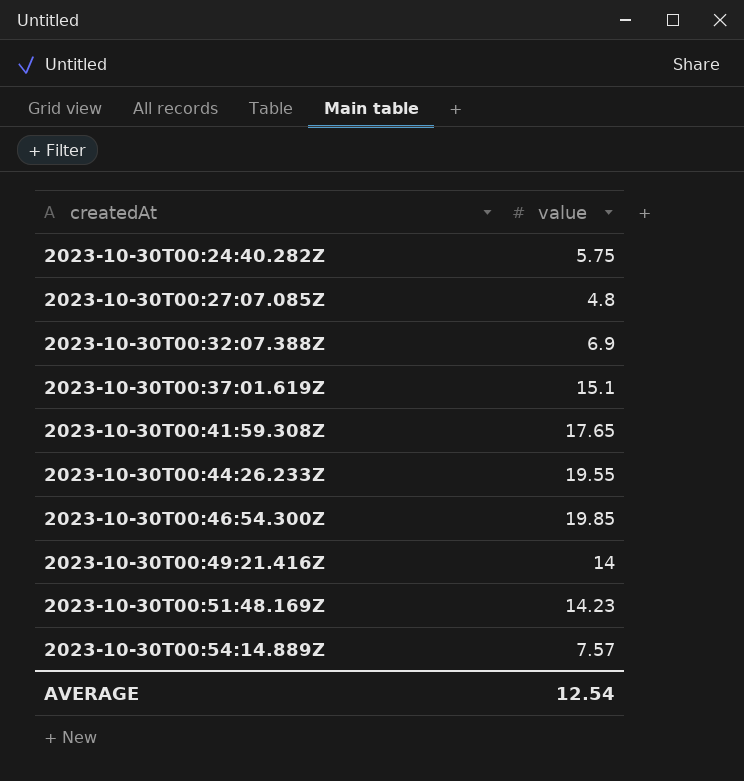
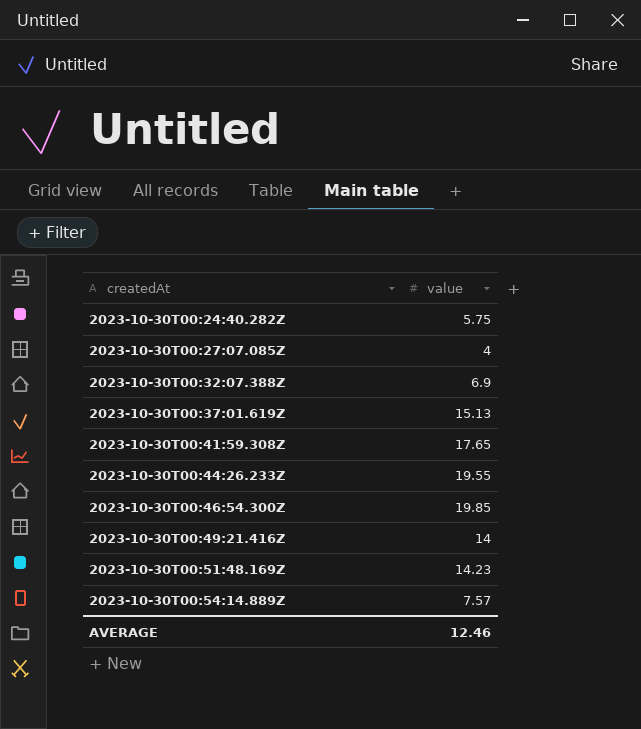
2023-10-30T00:27:07.085Z | value: 4.8 -> 4
2023-10-30T00:37:01.619Z | value: 15.1 -> 15.13
AVERAGE | value: 12.54 -> 12.46

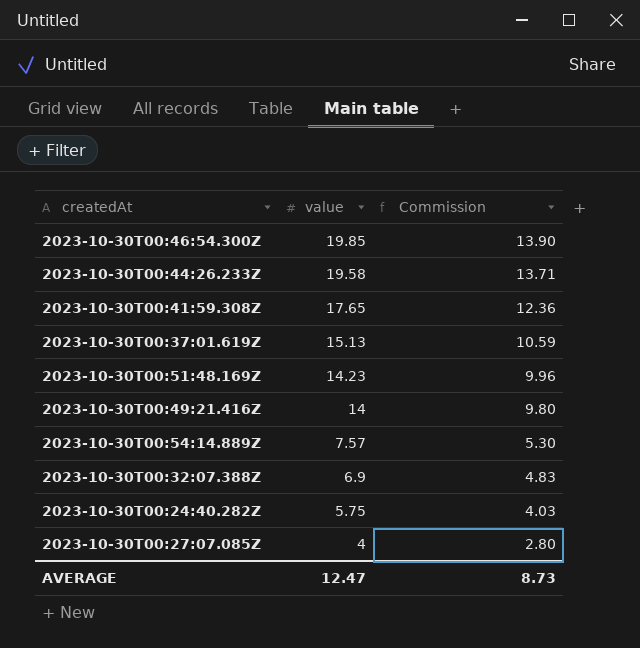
row order: createdAt ascending -> value descending
column Commission | formula: none -> [value] * 0.7
2023-10-30T00:44:26.233Z | value: 19.55 -> 19.58
AVERAGE | value: 12.46 -> 12.47

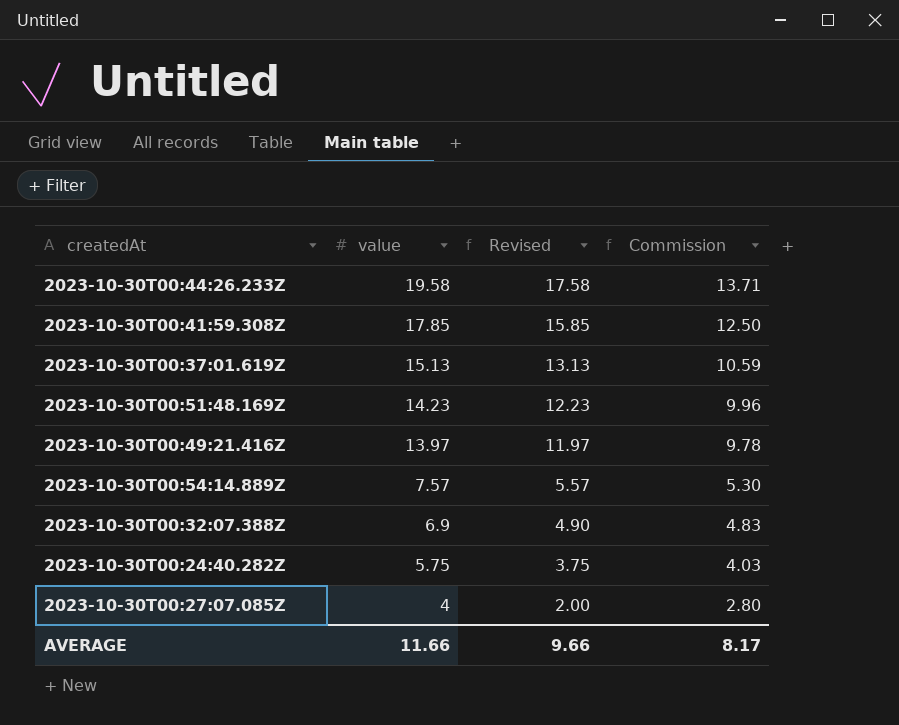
column Revised | formula: none -> [value] - 2
row 2023-10-30T00:46:54.300Z: 19.85 | 13.90 -> none
2023-10-30T00:41:59.308Z | value: 17.65 -> 17.85
2023-10-30T00:41:59.308Z | Commission: 12.36 -> 12.50
2023-10-30T00:49:21.416Z | value: 14 -> 13.97
2023-10-30T00:49:21.416Z | Commission: 9.80 -> 9.78
AVERAGE | value: 12.47 -> 11.66
AVERAGE | Commission: 8.73 -> 8.17

